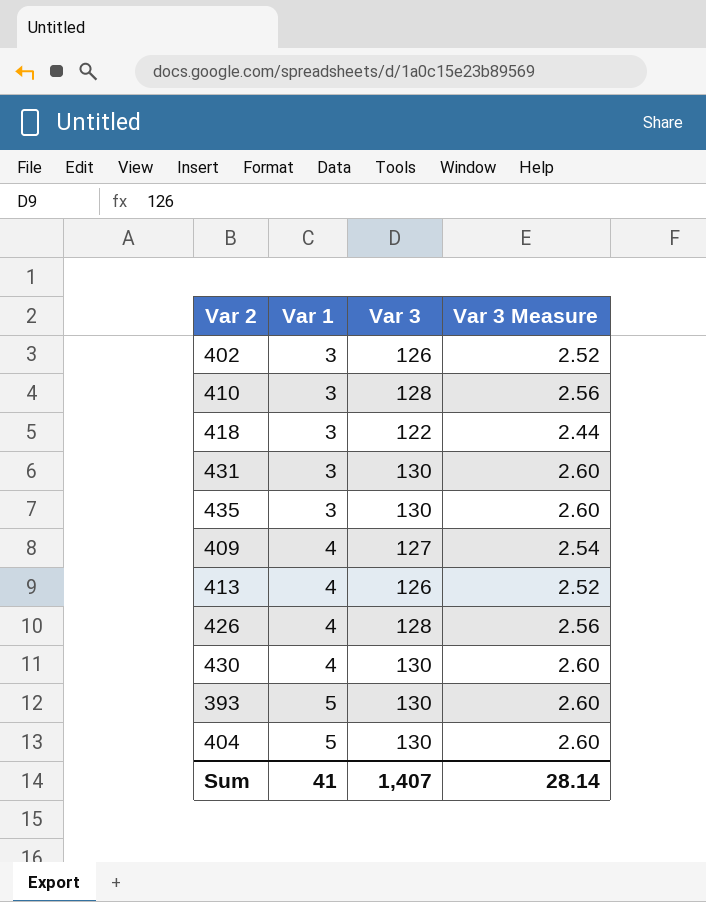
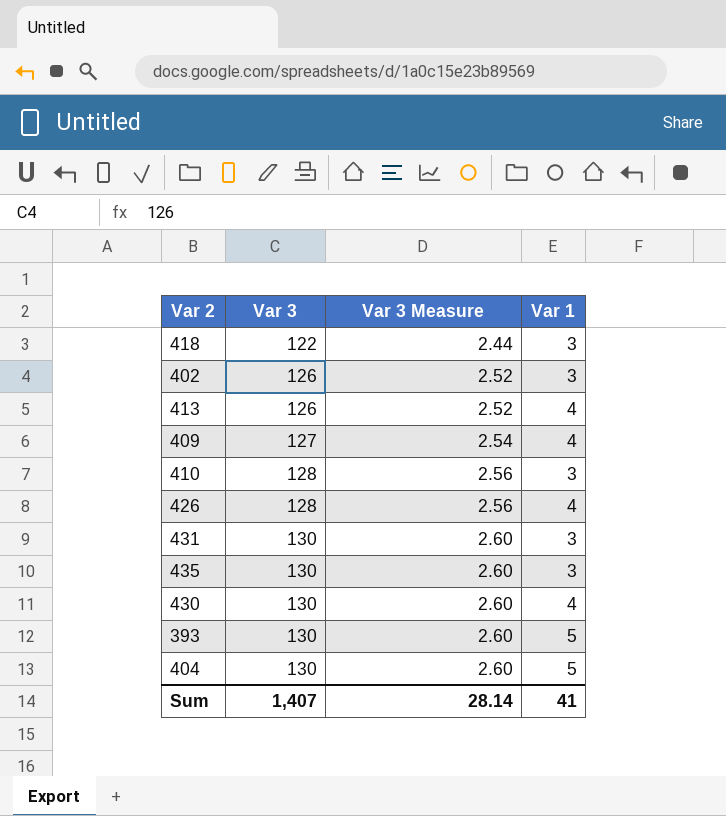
row order: Var 1 ascending -> Var 3 ascending
column Var 1 | position: 2 -> 4

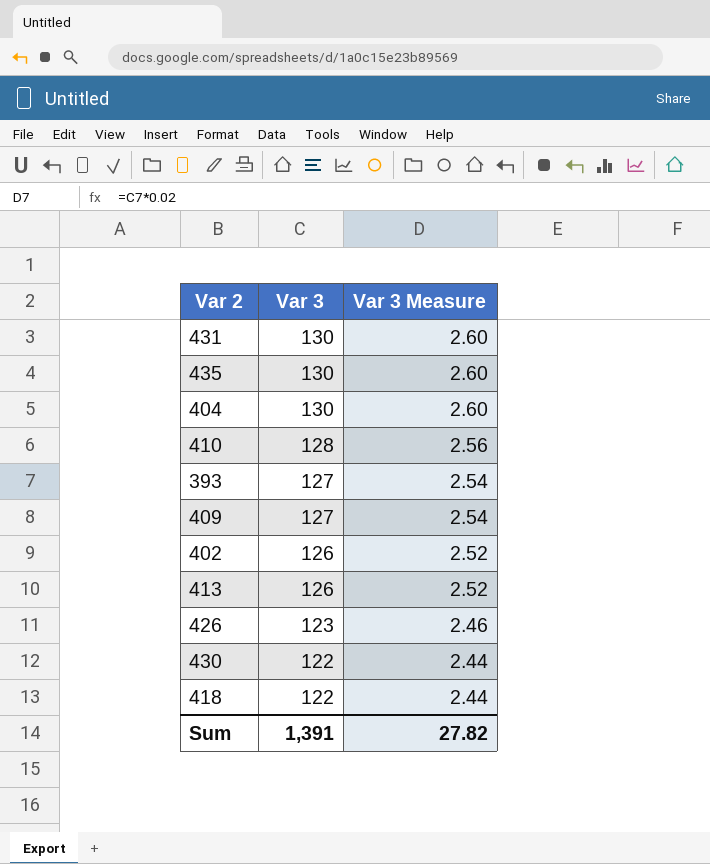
row order: Var 3 ascending -> Var 3 descending
column Var 1 | position: 4 -> none
393 | Var 3: 130 -> 127
393 | Var 3 Measure: 2.60 -> 2.54
426 | Var 3: 128 -> 123
426 | Var 3 Measure: 2.56 -> 2.46
430 | Var 3: 130 -> 122
430 | Var 3 Measure: 2.60 -> 2.44
Sum | Var 3: 1,407 -> 1,391
Sum | Var 3 Measure: 28.14 -> 27.82

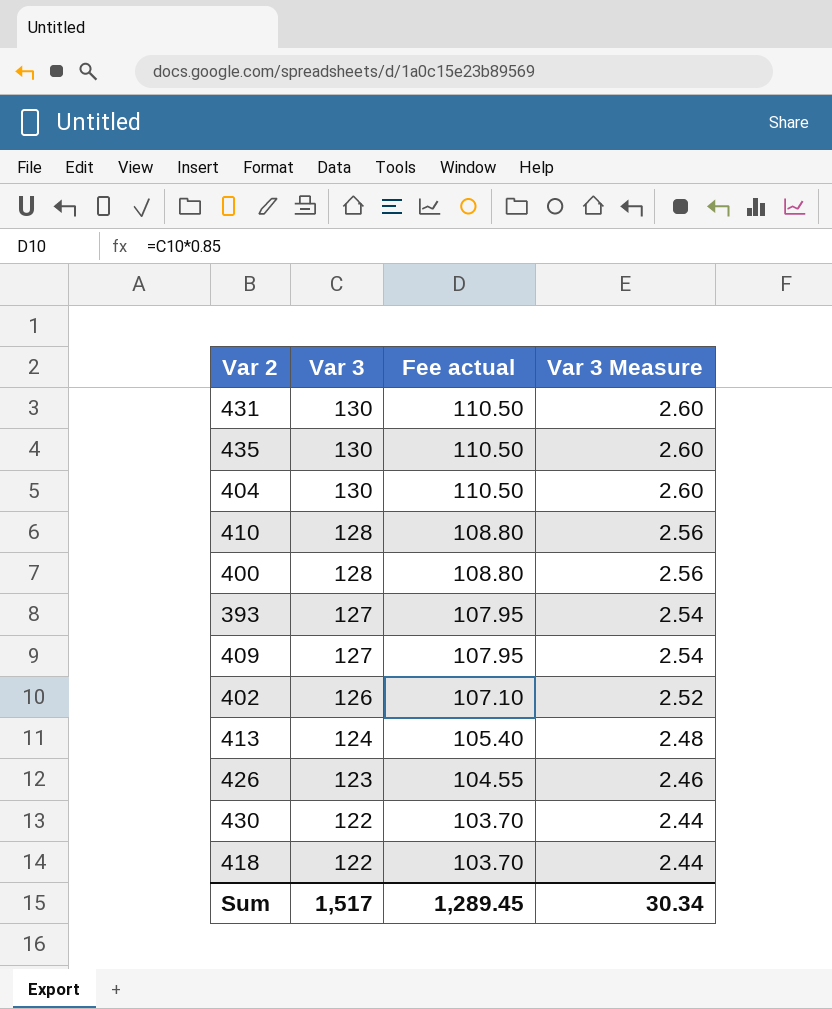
column Fee actual | formula: none -> [Var 3] * 0.85
row 400: none -> 128 | 108.80 | 2.56
413 | Var 3: 126 -> 124
413 | Var 3 Measure: 2.52 -> 2.48
Sum | Var 3: 1,391 -> 1,517
Sum | Var 3 Measure: 27.82 -> 30.34

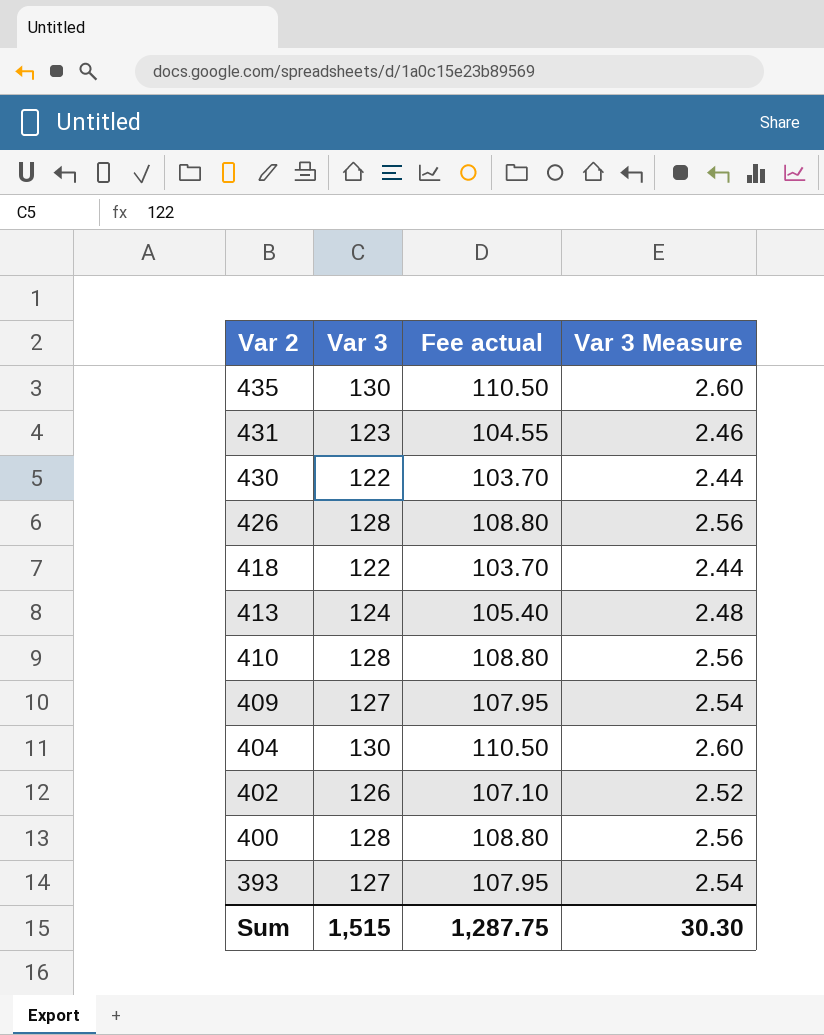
row order: Var 3 descending -> Var 2 descending
431 | Var 3: 130 -> 123
431 | Fee actual: 110.50 -> 104.55
431 | Var 3 Measure: 2.60 -> 2.46
426 | Var 3: 123 -> 128
426 | Fee actual: 104.55 -> 108.80
426 | Var 3 Measure: 2.46 -> 2.56
Sum | Var 3: 1,517 -> 1,515
Sum | Fee actual: 1,289.45 -> 1,287.75
Sum | Var 3 Measure: 30.34 -> 30.30

